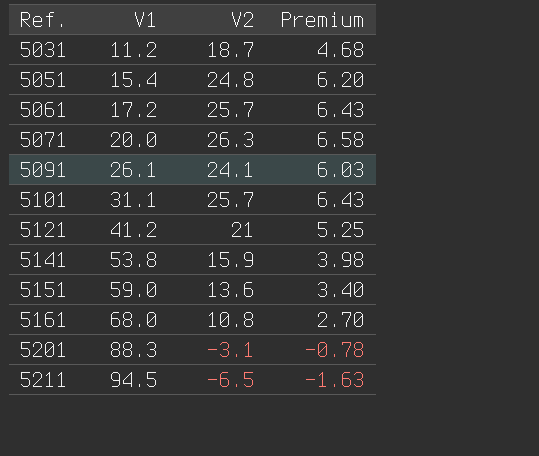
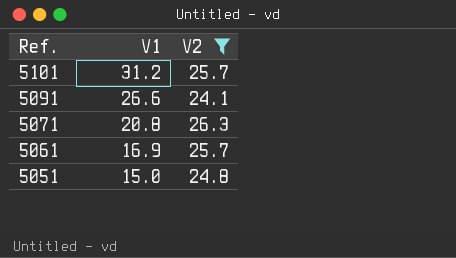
filter: none -> V2 >= 24.1
row order: Ref. ascending -> Ref. descending
column Premium | formula: [V2] * 0.25 -> none
5101 | V1: 31.1 -> 31.2
5091 | V1: 26.1 -> 26.6
5071 | V1: 20.0 -> 20.8
5061 | V1: 17.2 -> 16.9
5051 | V1: 15.4 -> 15.0

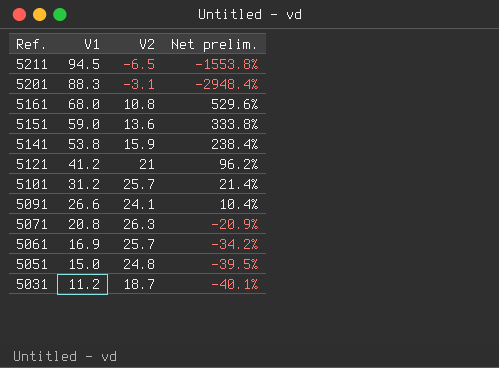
filter: V2 >= 24.1 -> none
column Net prelim. | formula: none -> ([V1] - [V2]) / [V2]

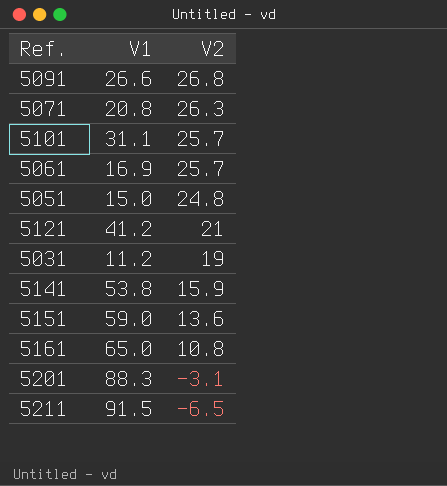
row order: Ref. descending -> V2 descending
column Net prelim. | formula: ([V1] - [V2]) / [V2] -> none
5091 | V2: 24.1 -> 26.8
5101 | V1: 31.2 -> 31.1
5031 | V2: 18.7 -> 19
5161 | V1: 68.0 -> 65.0
5211 | V1: 94.5 -> 91.5

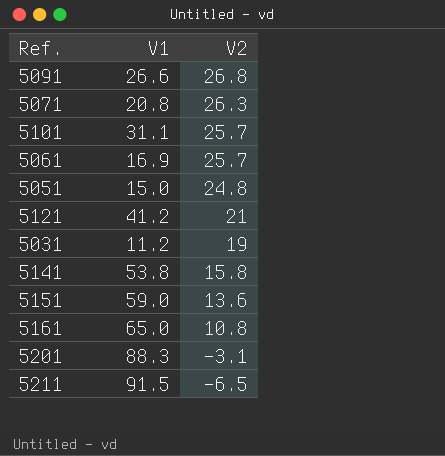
5141 | V2: 15.9 -> 15.8

